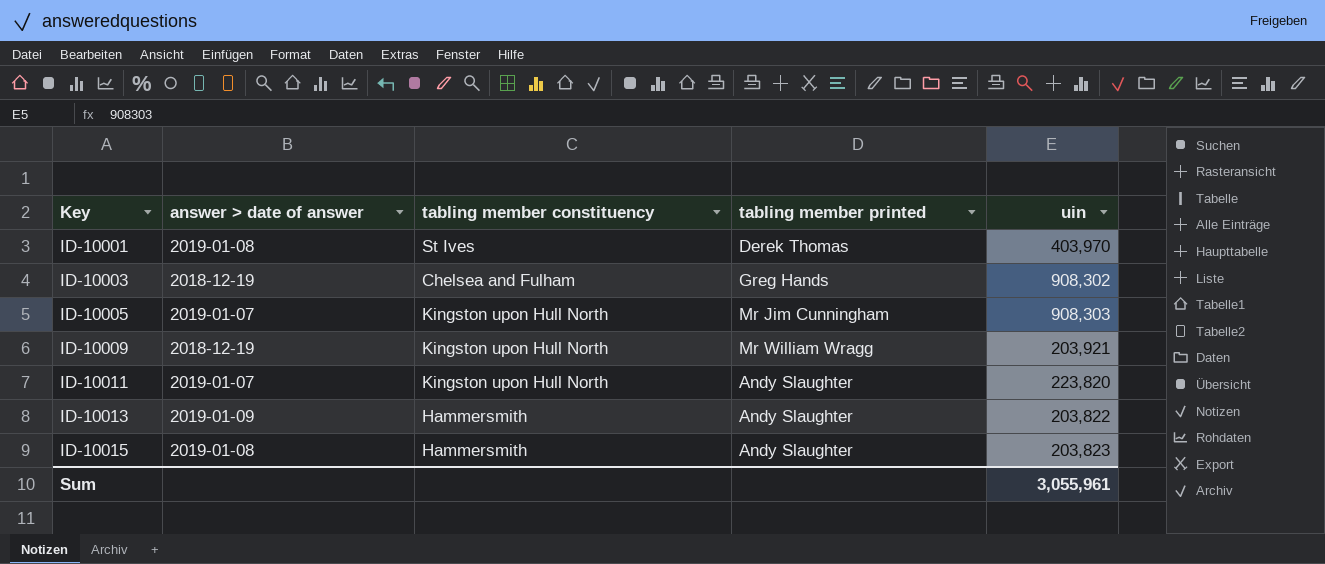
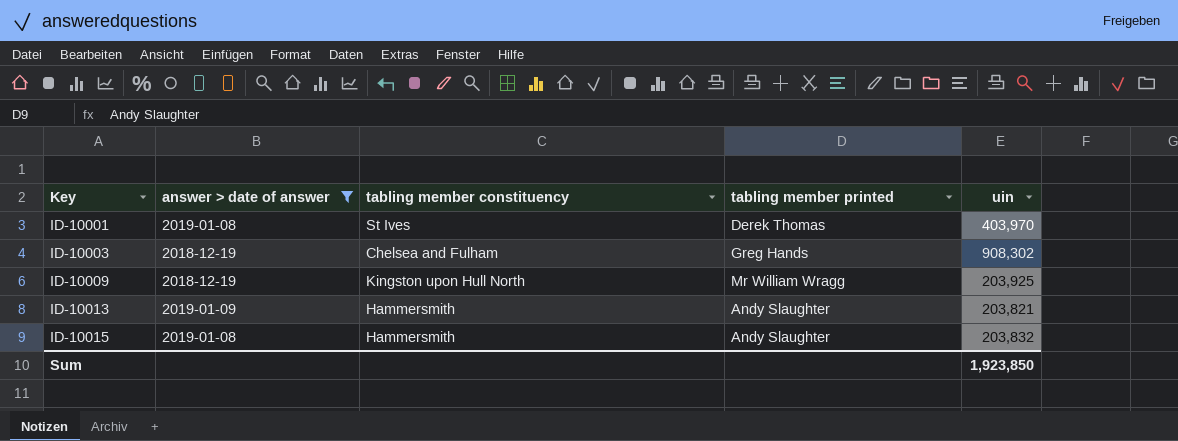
filter: none -> answer > date of answer != 2019-01-07
ID-10009 | uin: 203,921 -> 203,925
ID-10013 | uin: 203,822 -> 203,821
ID-10015 | uin: 203,823 -> 203,832
Sum | uin: 3,055,961 -> 1,923,850

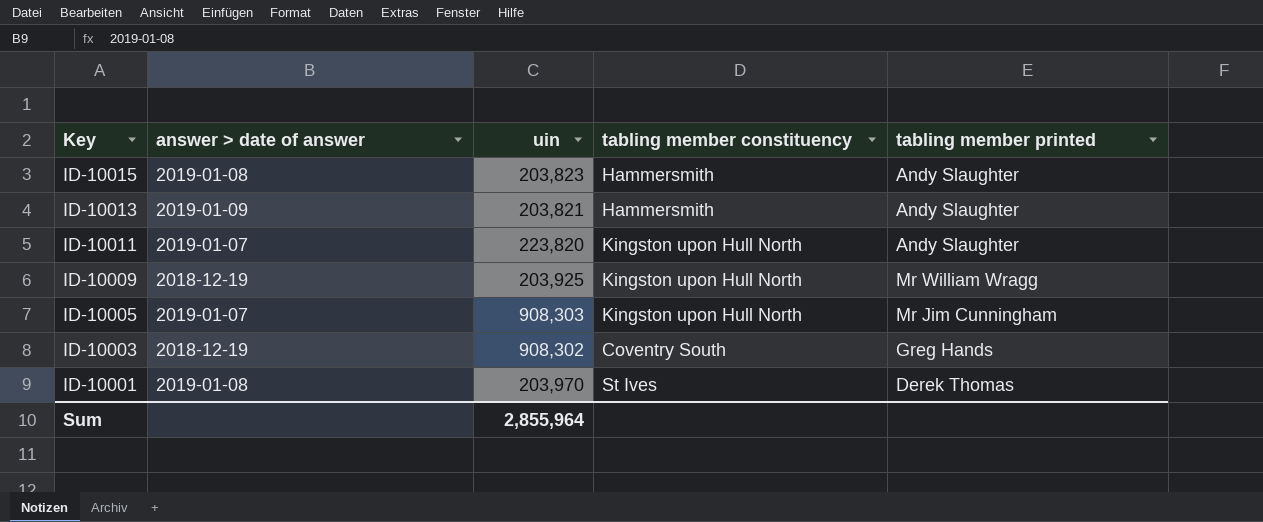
filter: answer > date of answer != 2019-01-07 -> none
row order: Key ascending -> Key descending
column uin | position: 5 -> 3
ID-10015 | uin: 203,832 -> 203,823
ID-10003 | tabling member constituency: Chelsea and Fulham -> Coventry South
ID-10001 | uin: 403,970 -> 203,970
Sum | uin: 1,923,850 -> 2,855,964

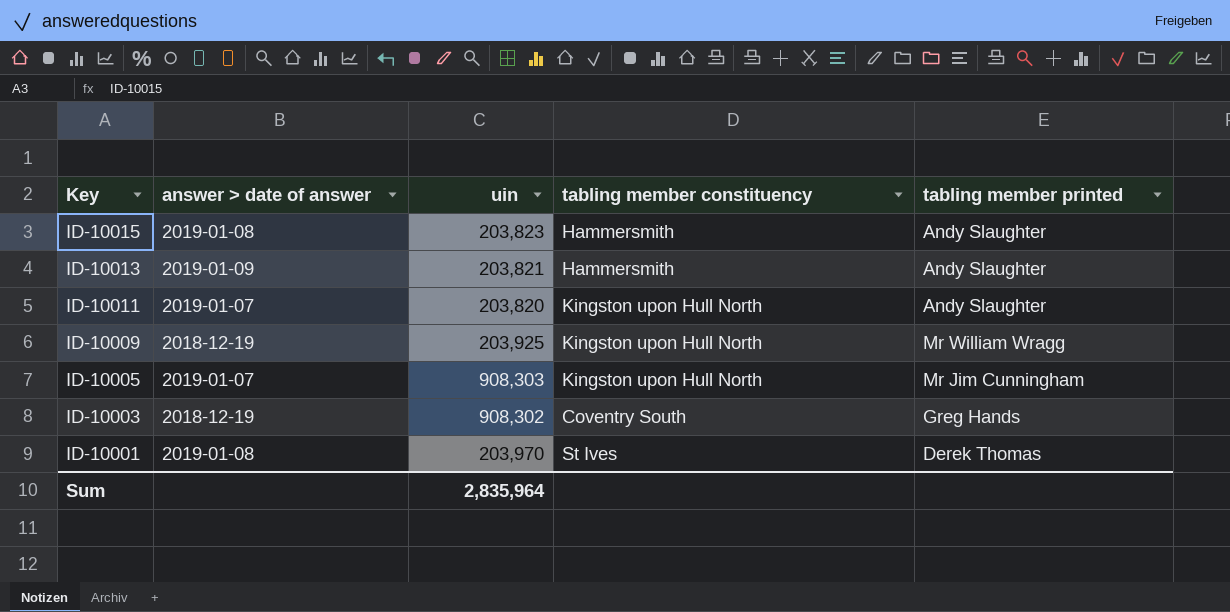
ID-10011 | uin: 223,820 -> 203,820
Sum | uin: 2,855,964 -> 2,835,964

